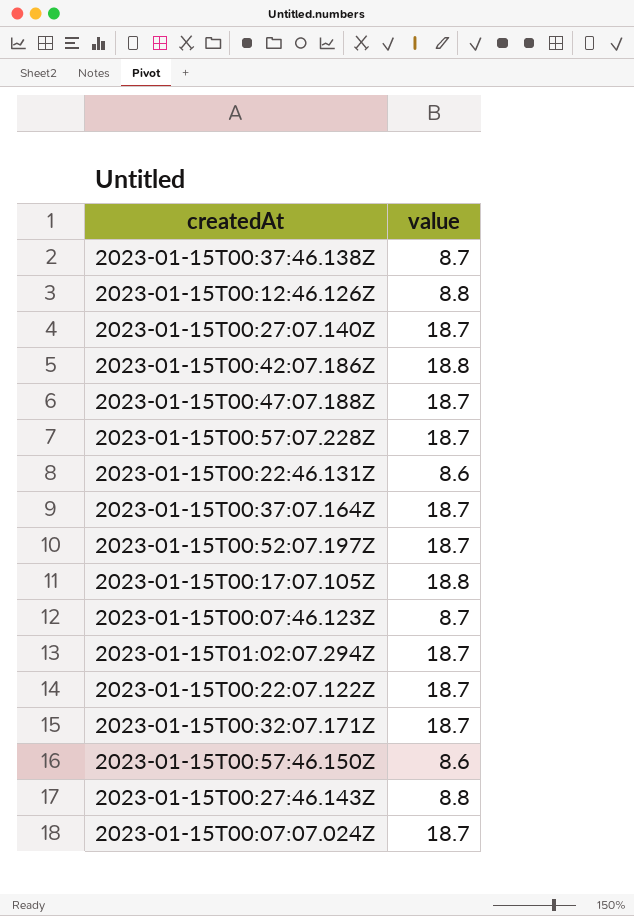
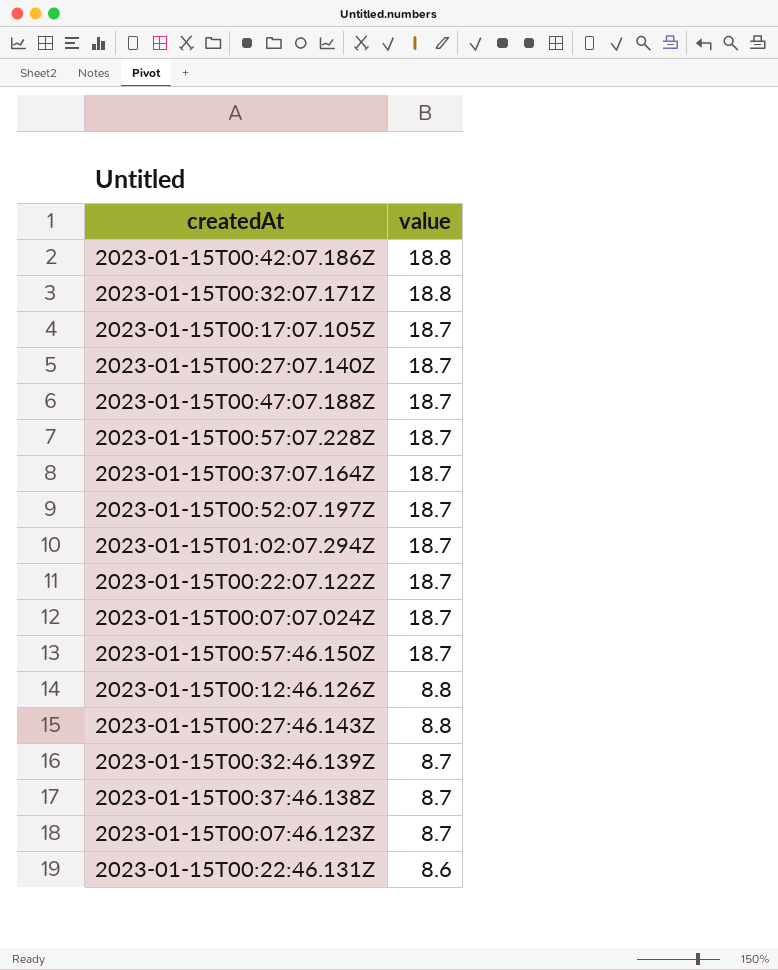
row order: none -> value descending
2023-01-15T00:32:07.171Z | value: 18.7 -> 18.8
2023-01-15T00:17:07.105Z | value: 18.8 -> 18.7
2023-01-15T00:57:46.150Z | value: 8.6 -> 18.7
row 2023-01-15T00:32:46.139Z: none -> 8.7

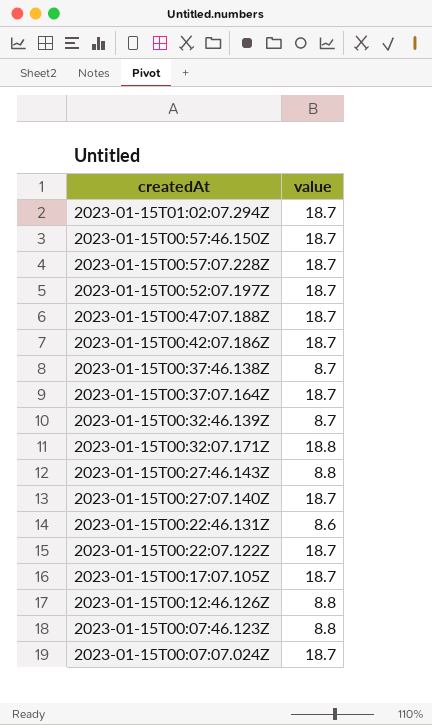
row order: value descending -> createdAt descending
2023-01-15T00:42:07.186Z | value: 18.8 -> 18.7
2023-01-15T00:07:46.123Z | value: 8.7 -> 8.8

